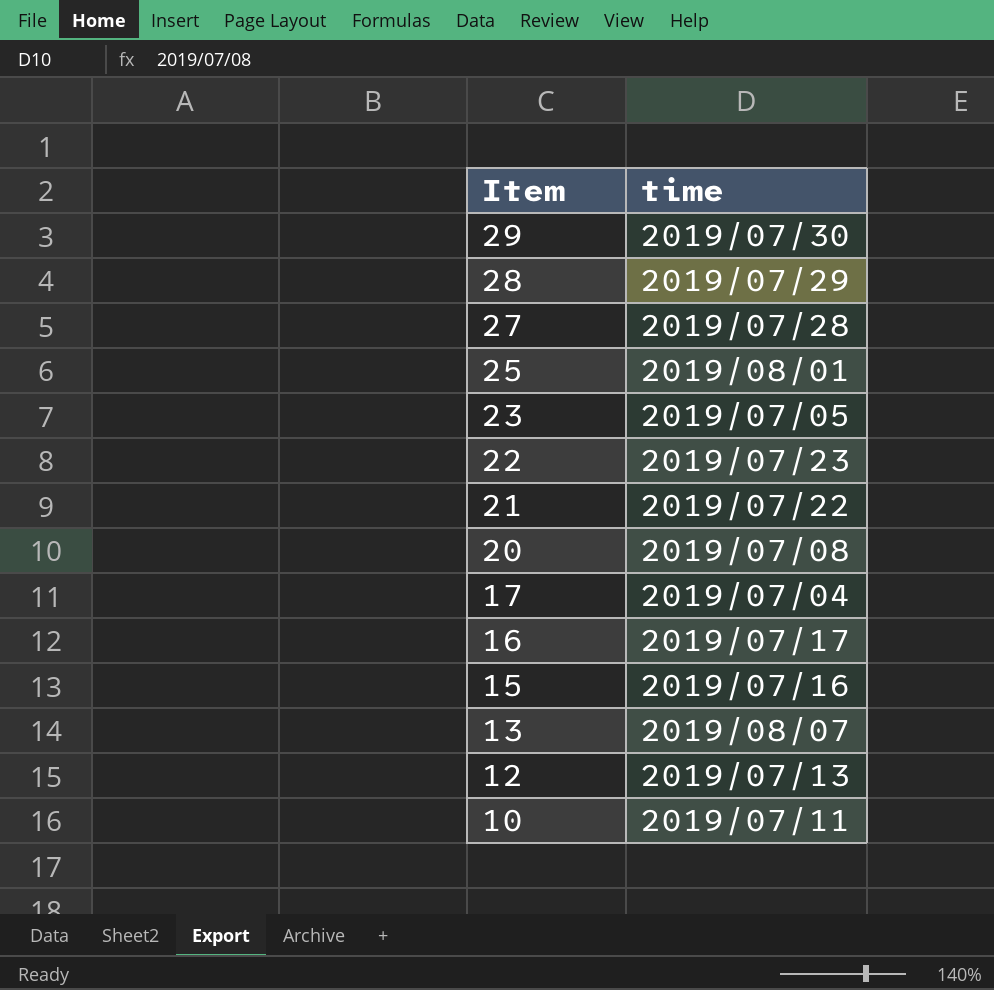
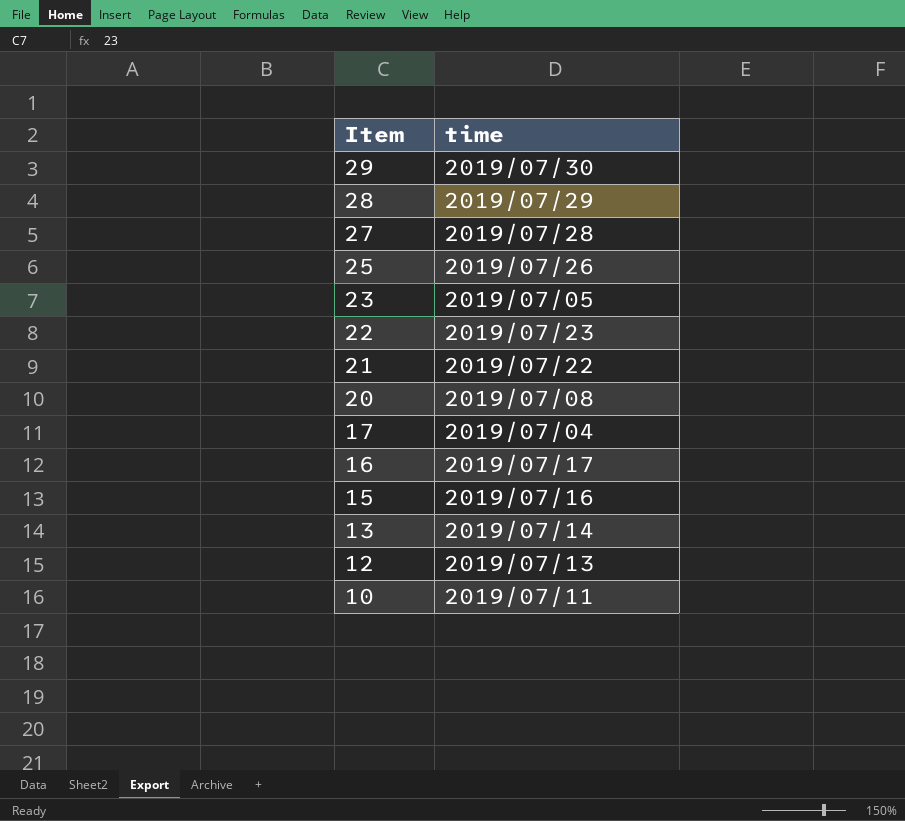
25 | time: 2019/08/01 -> 2019/07/26
13 | time: 2019/08/07 -> 2019/07/14

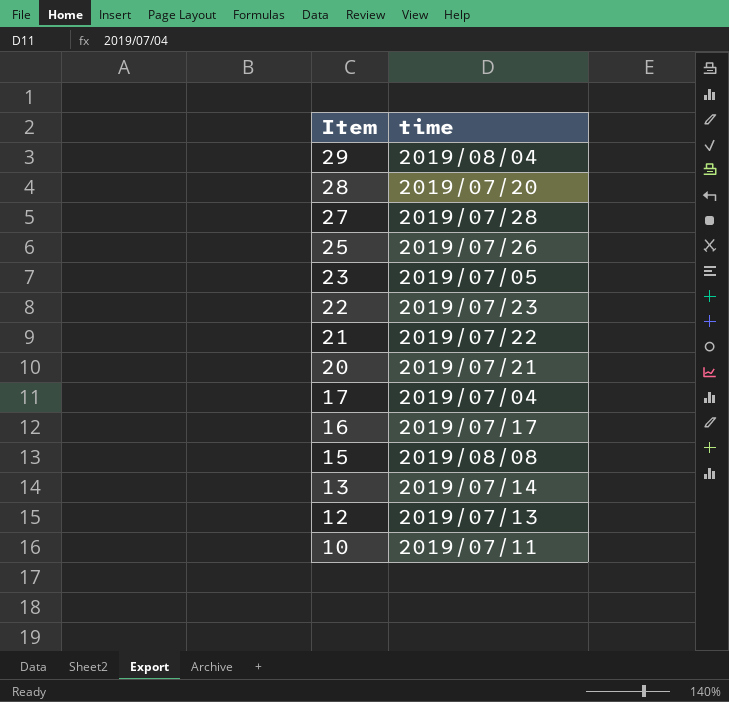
29 | time: 2019/07/30 -> 2019/08/04
28 | time: 2019/07/29 -> 2019/07/20
20 | time: 2019/07/08 -> 2019/07/21
15 | time: 2019/07/16 -> 2019/08/08

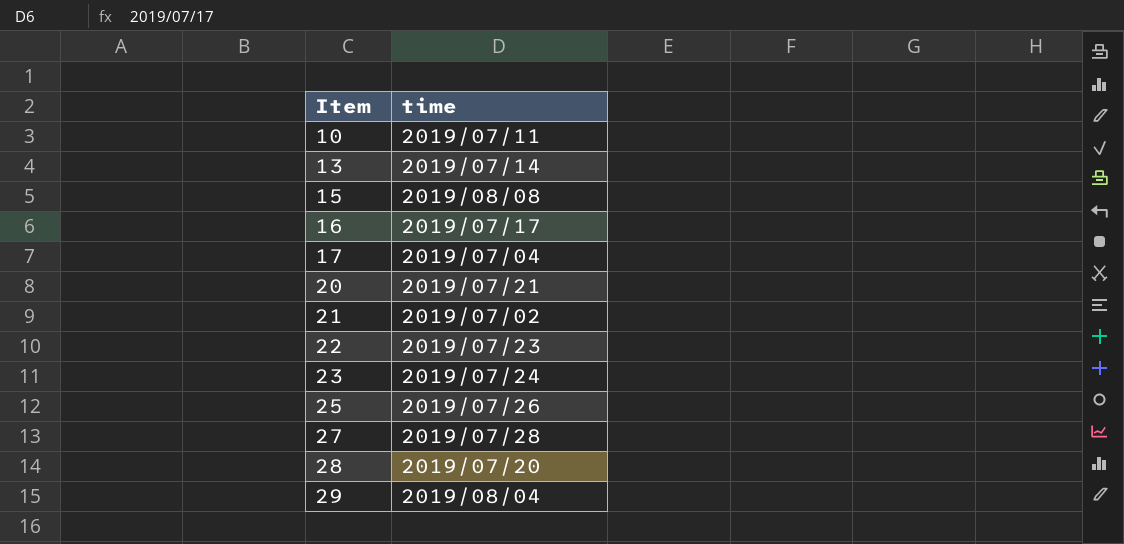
row order: Item descending -> Item ascending
row 12: 2019/07/13 -> none
21 | time: 2019/07/22 -> 2019/07/02
23 | time: 2019/07/05 -> 2019/07/24

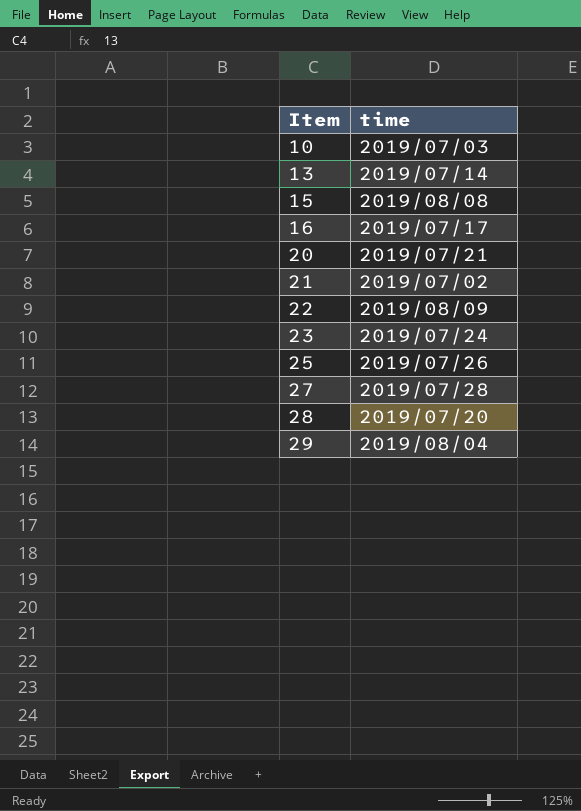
row 17: 2019/07/04 -> none
10 | time: 2019/07/11 -> 2019/07/03
22 | time: 2019/07/23 -> 2019/08/09

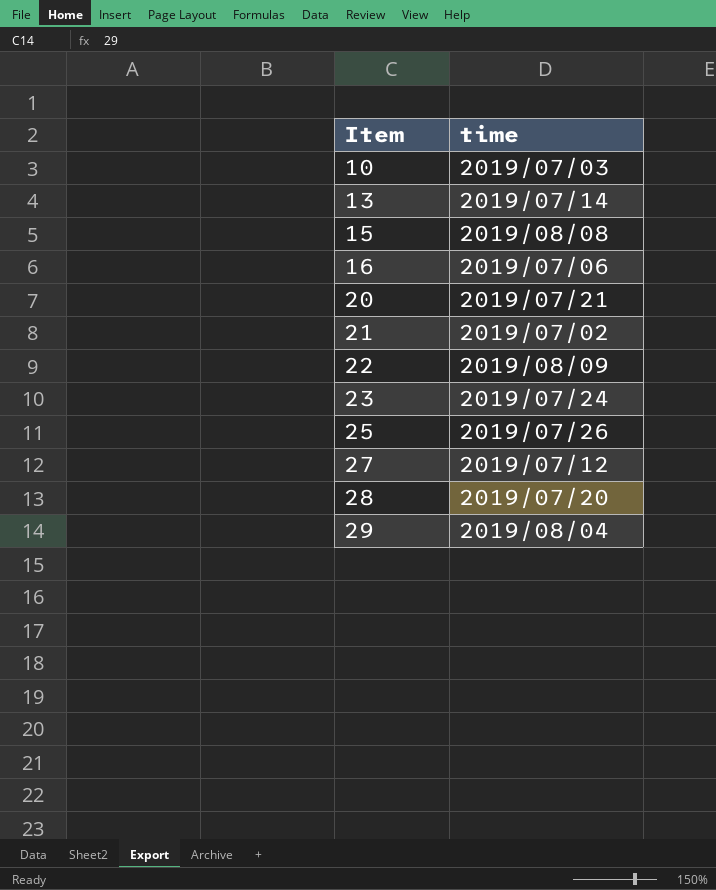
16 | time: 2019/07/17 -> 2019/07/06
27 | time: 2019/07/28 -> 2019/07/12

